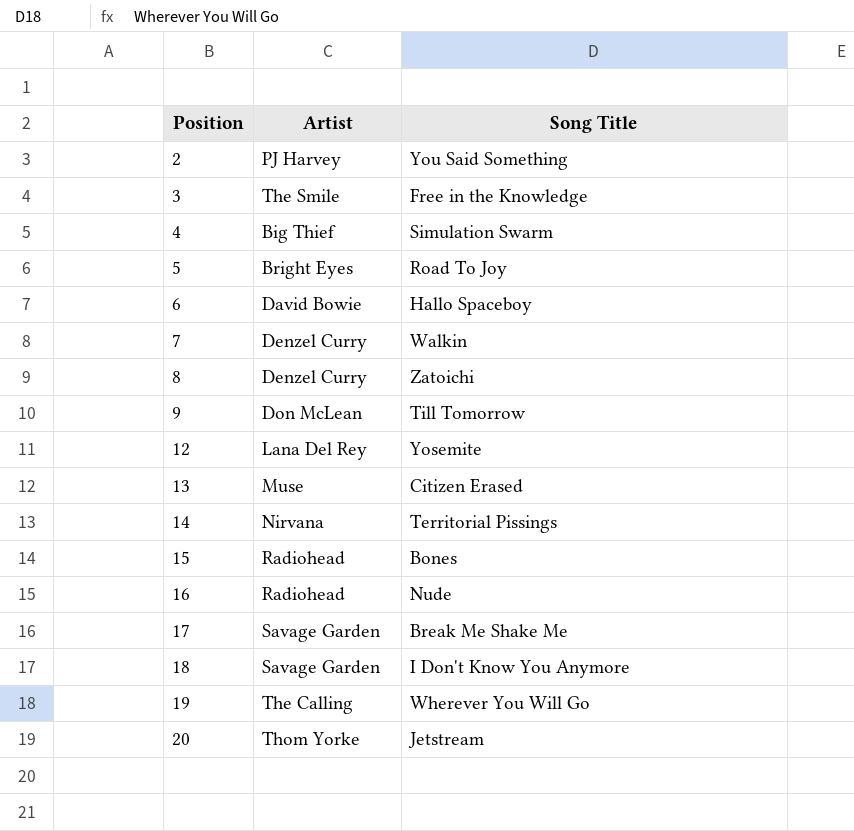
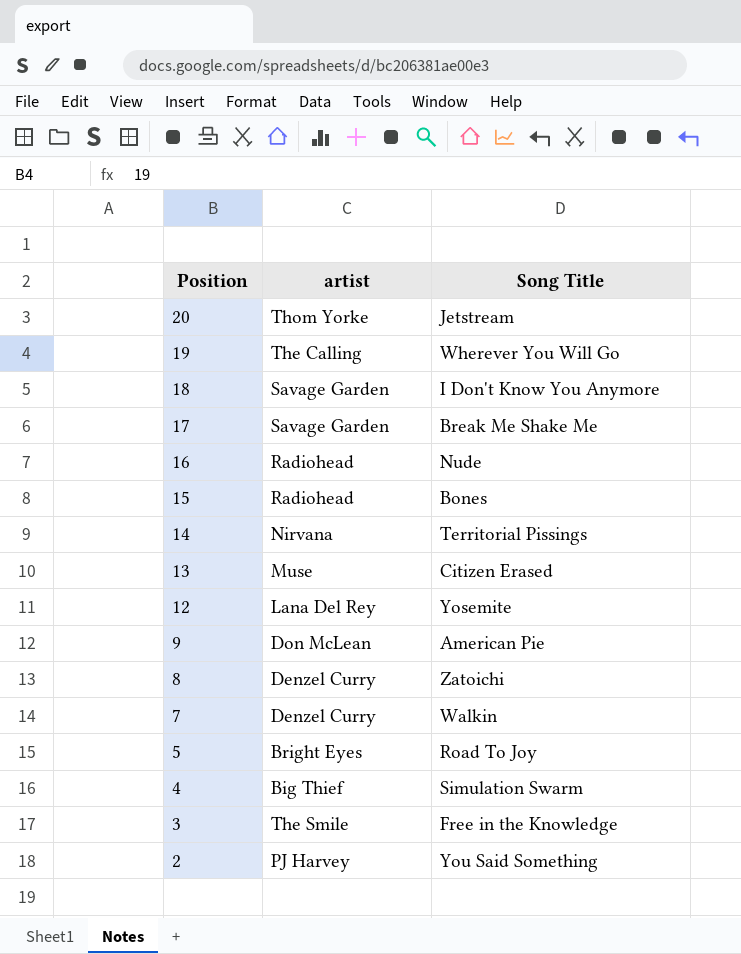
row order: Position ascending -> Position descending
column name: Artist -> artist
row 6: David Bowie | Hallo Spaceboy -> none
9 | Song Title: Till Tomorrow -> American Pie

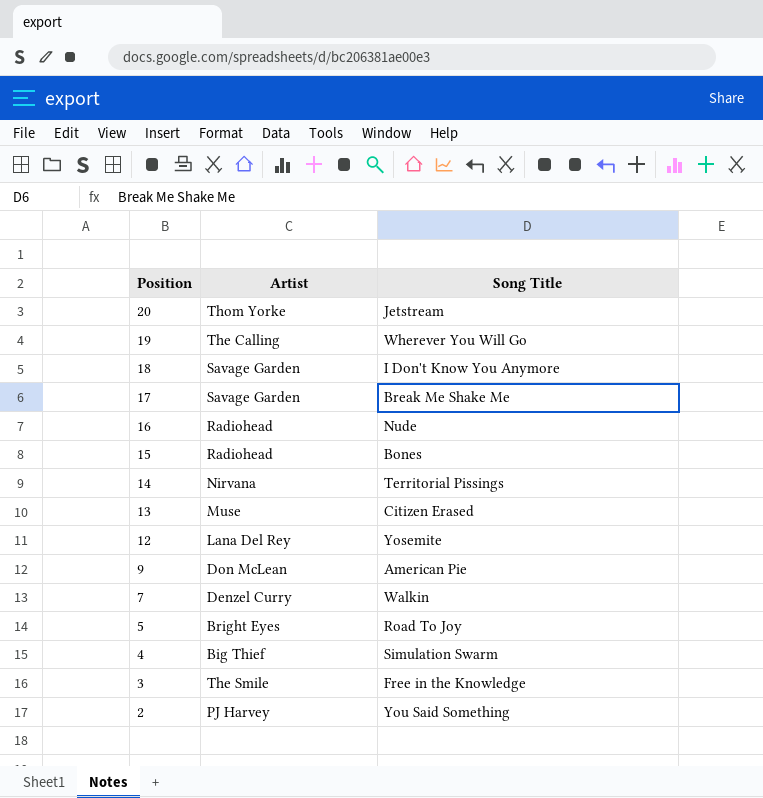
column name: artist -> Artist
row 8: Denzel Curry | Zatoichi -> none

